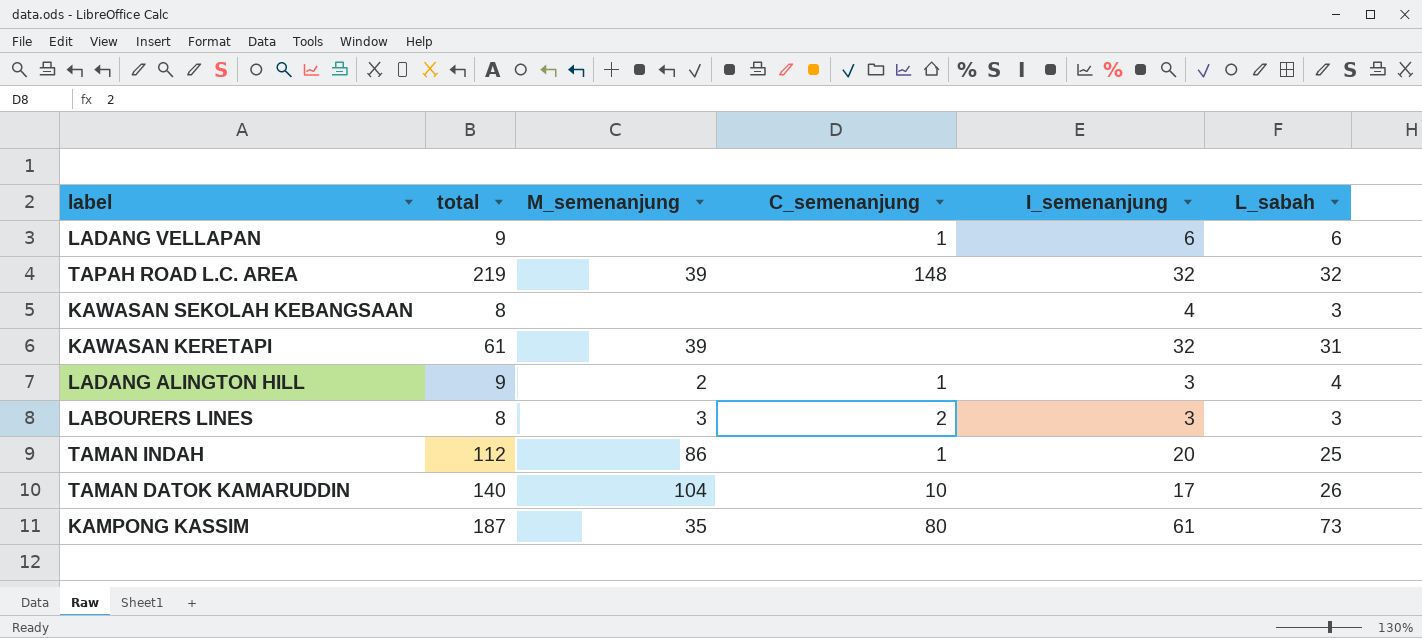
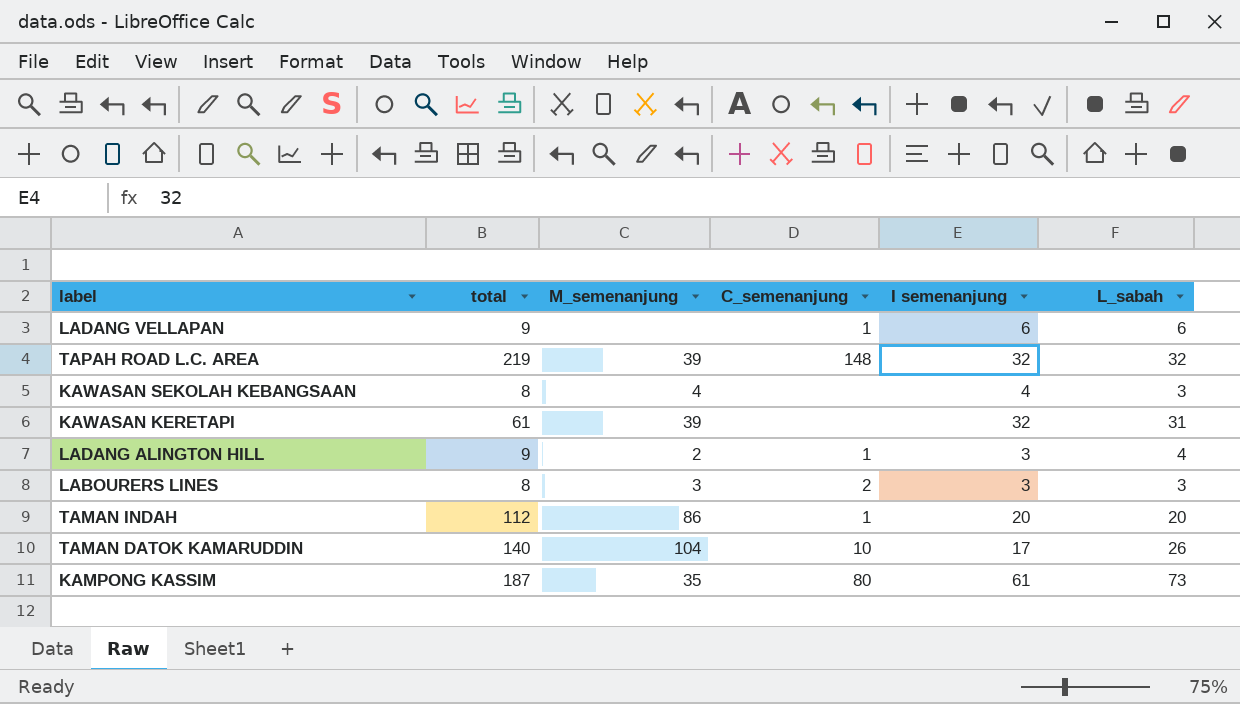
column name: I_semenanjung -> I semenanjung
KAWASAN SEKOLAH KEBANGSAAN | M_semenanjung: none -> 4
TAMAN INDAH | L_sabah: 25 -> 20

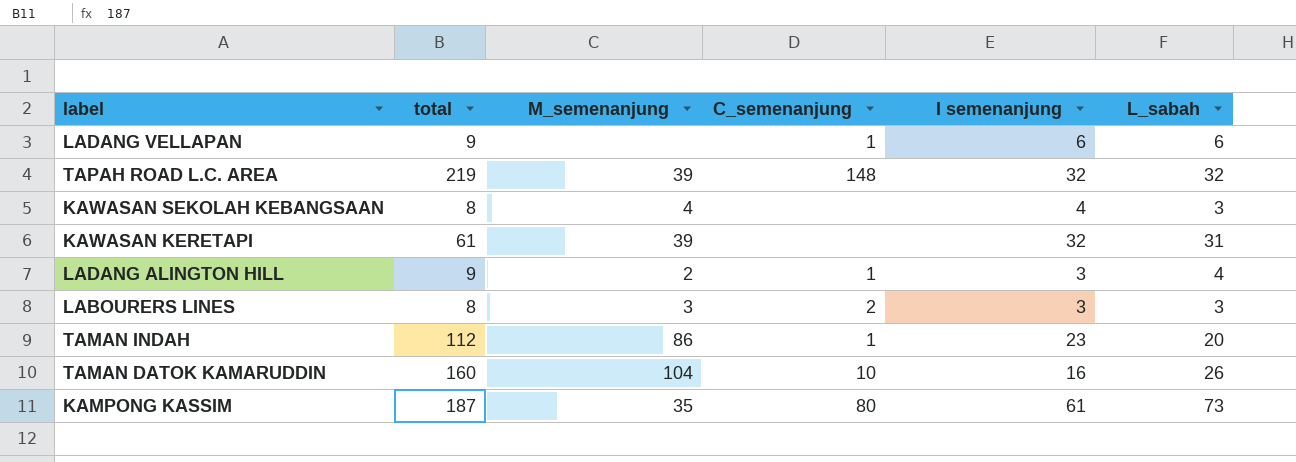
TAMAN INDAH | I semenanjung: 20 -> 23
TAMAN DATOK KAMARUDDIN | total: 140 -> 160
TAMAN DATOK KAMARUDDIN | I semenanjung: 17 -> 16

